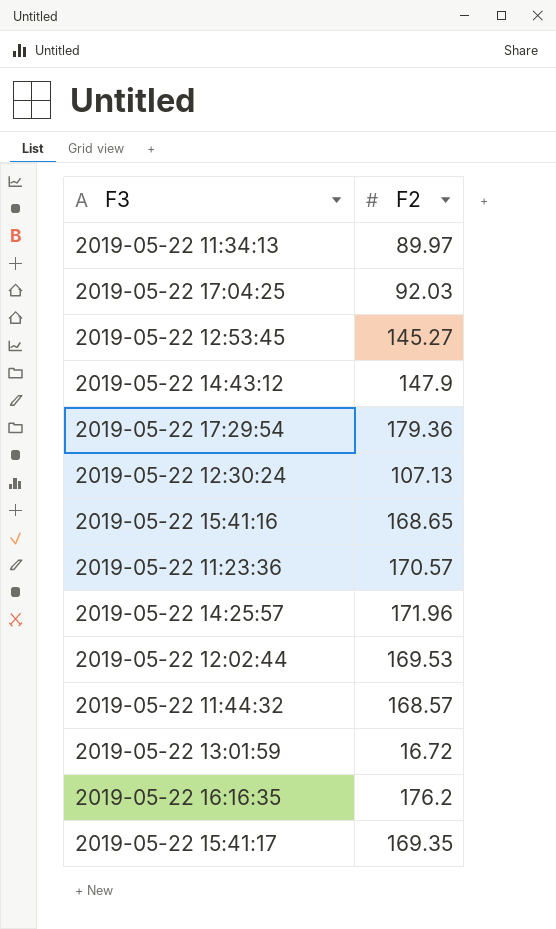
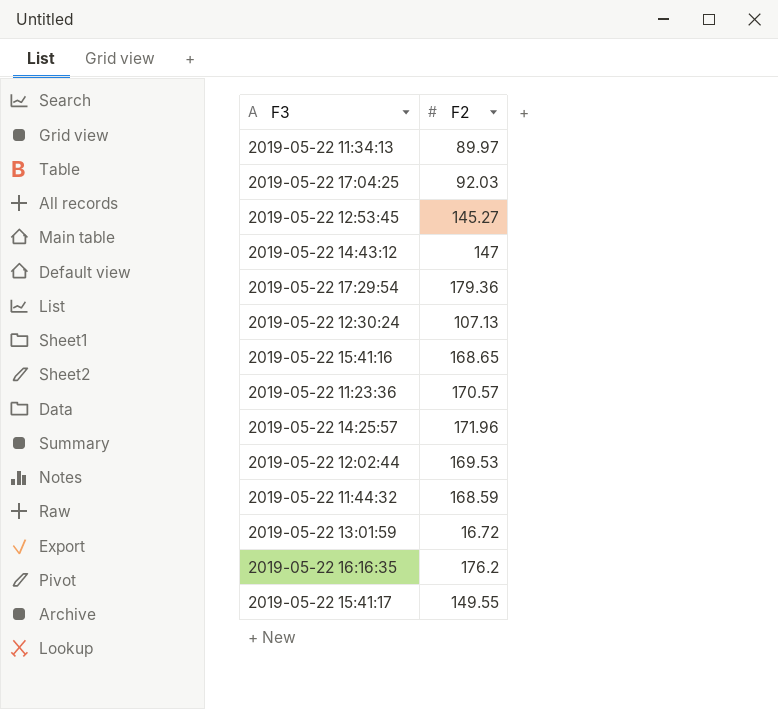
2019-05-22 14:43:12 | F2: 147.9 -> 147
2019-05-22 11:44:32 | F2: 168.57 -> 168.59
2019-05-22 15:41:17 | F2: 169.35 -> 149.55

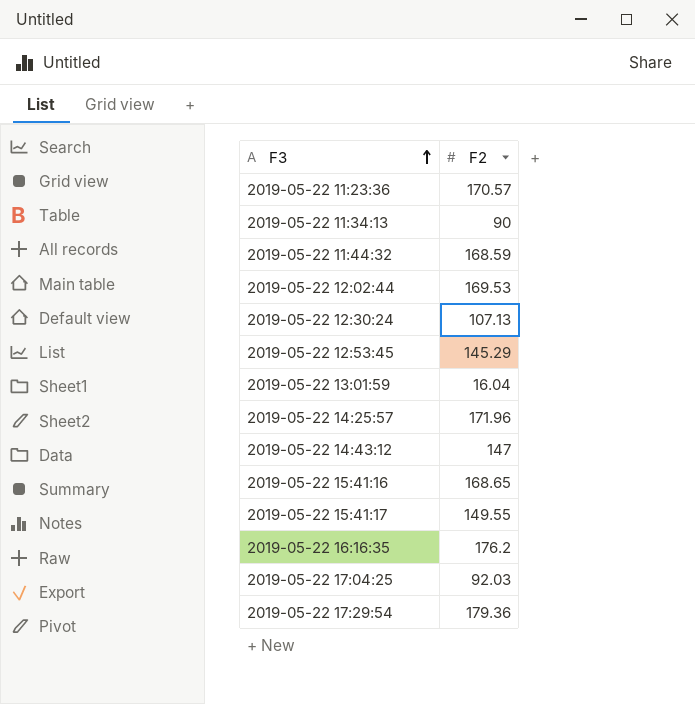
row order: none -> F3 ascending
2019-05-22 11:34:13 | F2: 89.97 -> 90
2019-05-22 12:53:45 | F2: 145.27 -> 145.29
2019-05-22 13:01:59 | F2: 16.72 -> 16.04

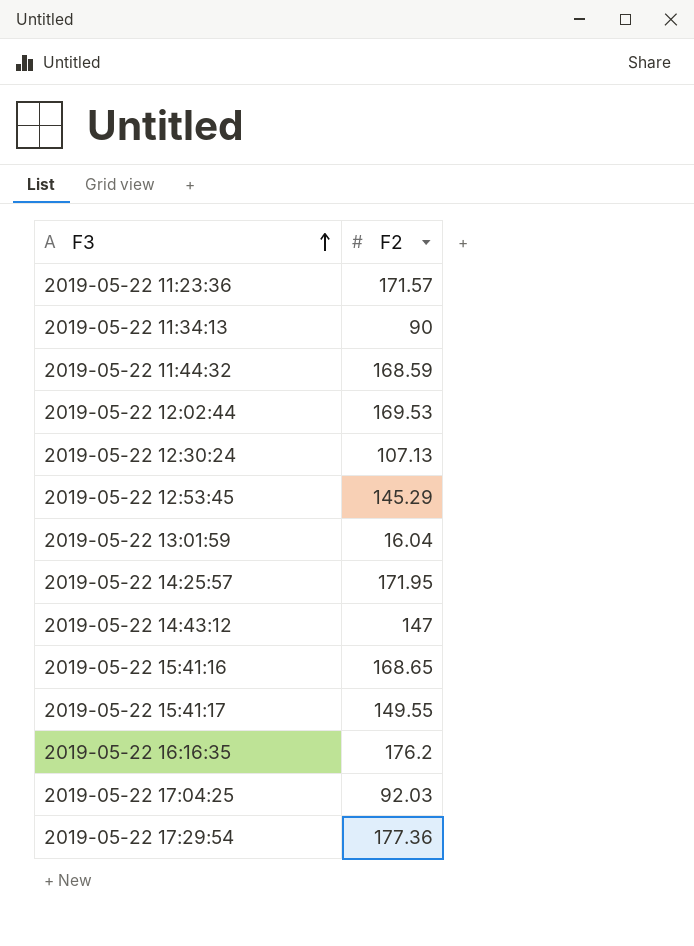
2019-05-22 11:23:36 | F2: 170.57 -> 171.57
2019-05-22 14:25:57 | F2: 171.96 -> 171.95
2019-05-22 17:29:54 | F2: 179.36 -> 177.36

